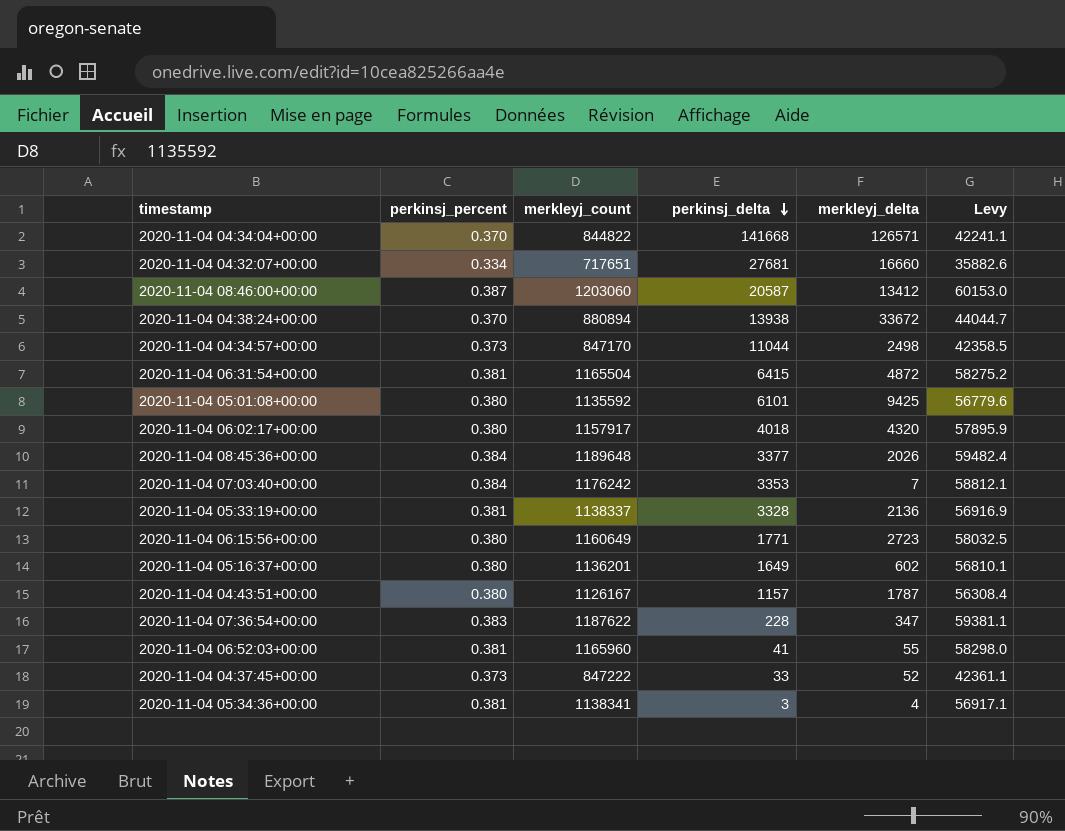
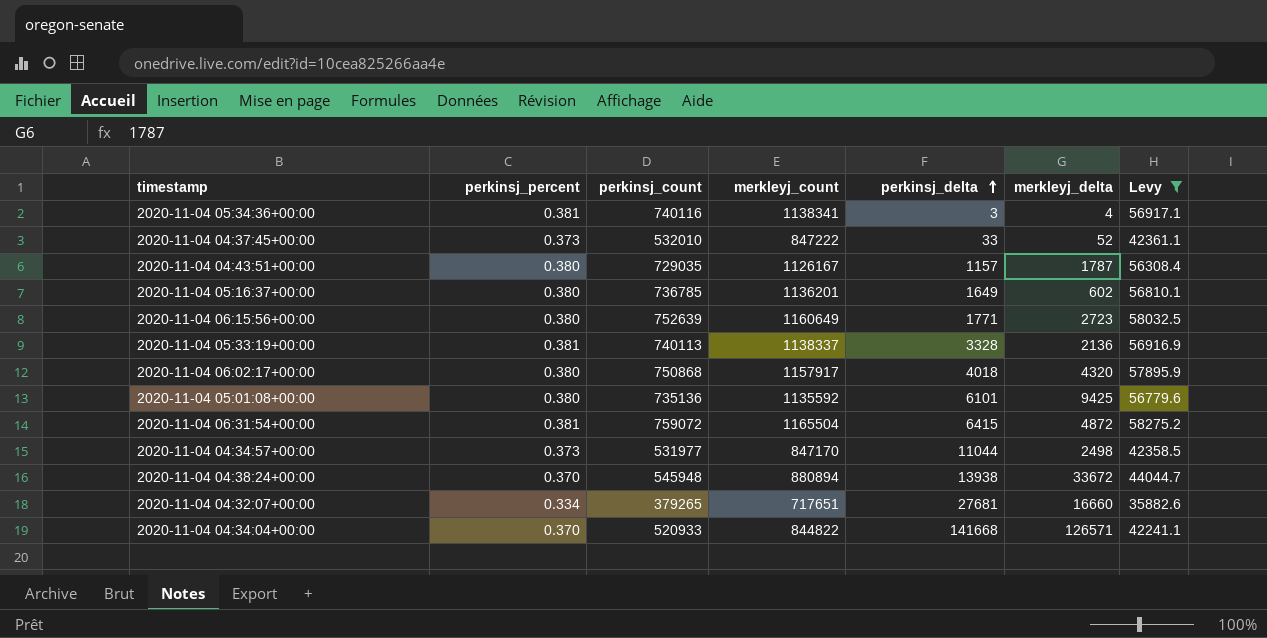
filter: none -> Levy <= 58275.2
row order: perkinsj_delta descending -> perkinsj_delta ascending
column perkinsj_count | position: none -> 3

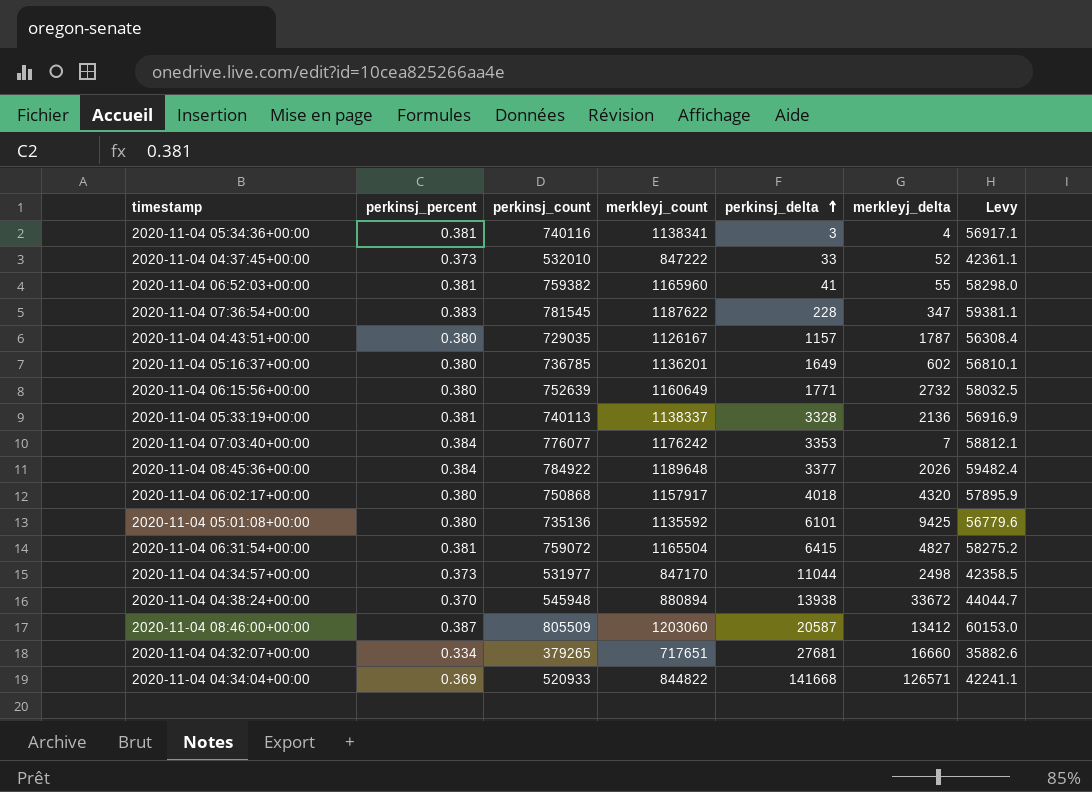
filter: Levy <= 58275.2 -> none
2020-11-04 06:15:56+00:00 | merkleyj_delta: 2723 -> 2732
2020-11-04 06:31:54+00:00 | merkleyj_delta: 4872 -> 4827
2020-11-04 04:34:04+00:00 | perkinsj_percent: 0.370 -> 0.369

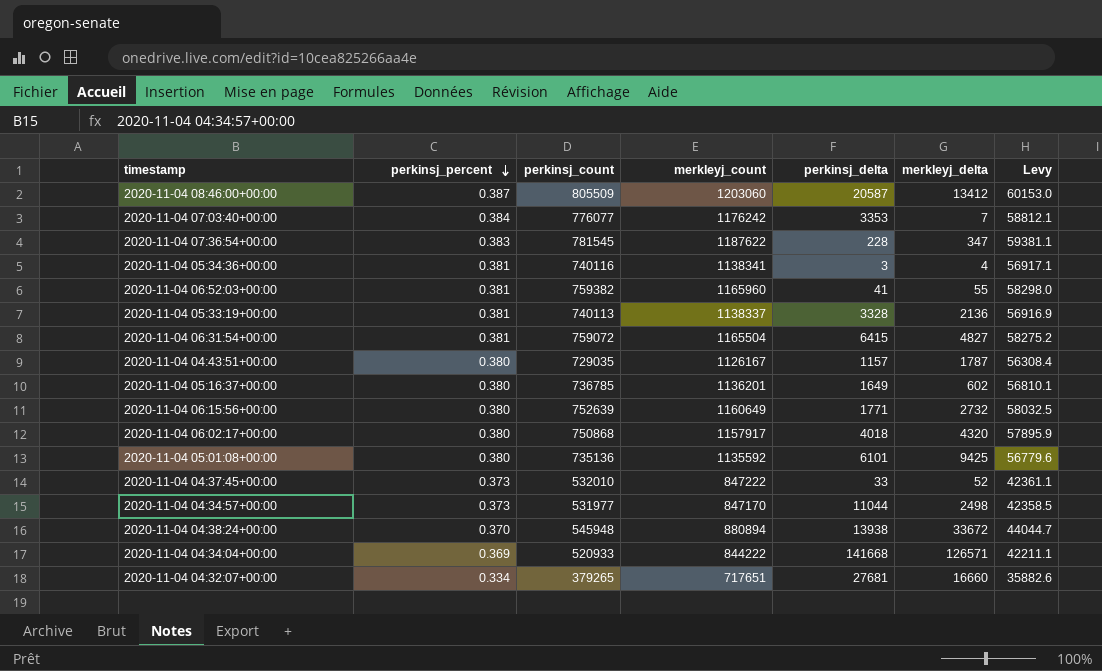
row order: perkinsj_delta ascending -> perkinsj_percent descending
row 2020-11-04 08:45:36+00:00: 0.384 | 784922 | 1189648 | 3377 | 2026 | 59482.4 -> none
2020-11-04 04:34:04+00:00 | merkleyj_count: 844822 -> 844222
2020-11-04 04:34:04+00:00 | Levy: 42241.1 -> 42211.1

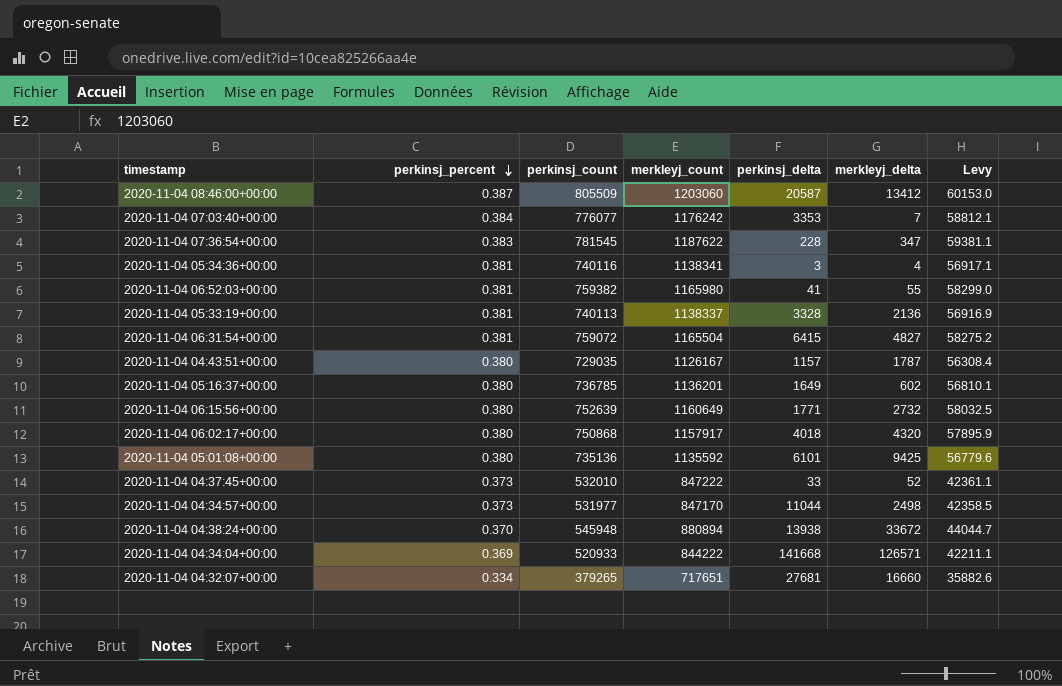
2020-11-04 06:52:03+00:00 | merkleyj_count: 1165960 -> 1165980
2020-11-04 06:52:03+00:00 | Levy: 58298.0 -> 58299.0

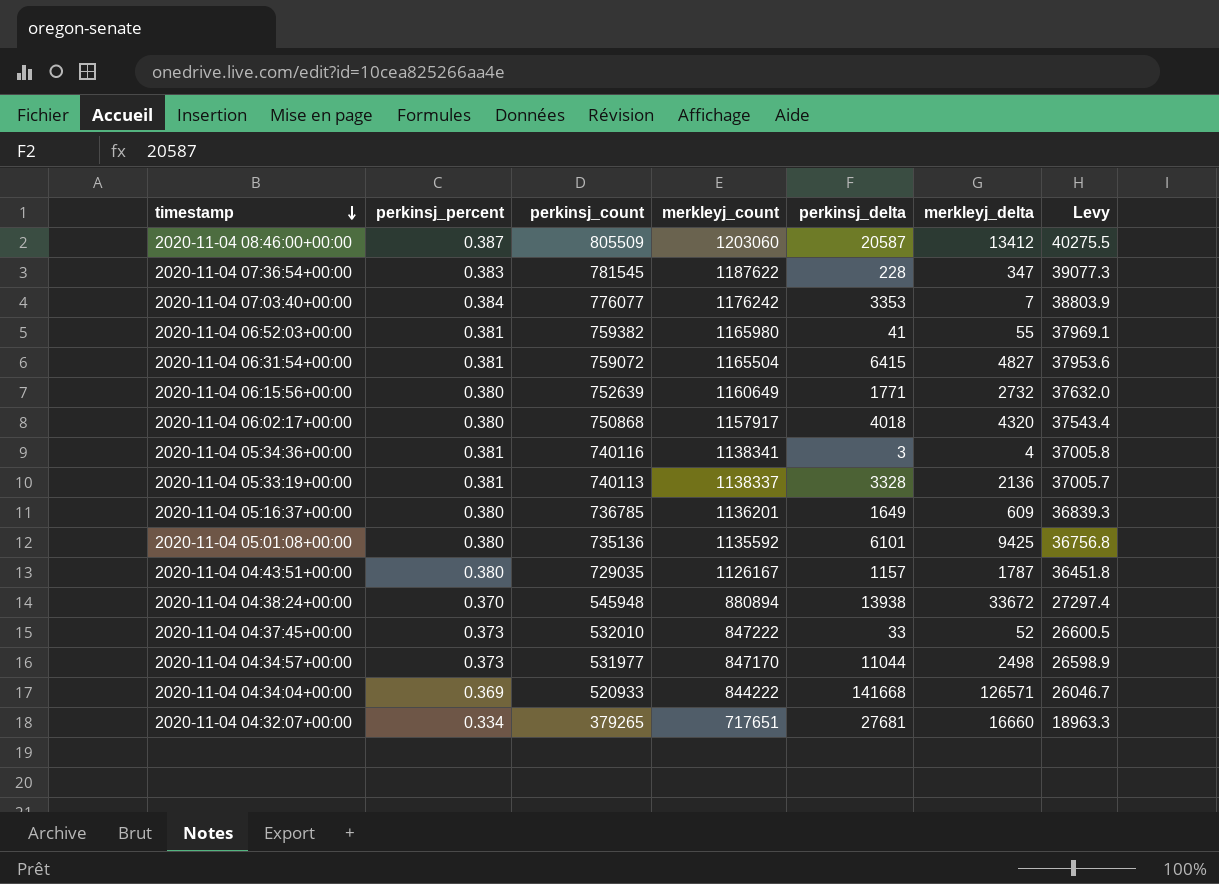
row order: perkinsj_percent descending -> timestamp descending
column Levy | formula: [merkleyj_count] * 0.05 -> [perkinsj_count] * 0.05
2020-11-04 05:16:37+00:00 | merkleyj_delta: 602 -> 609

